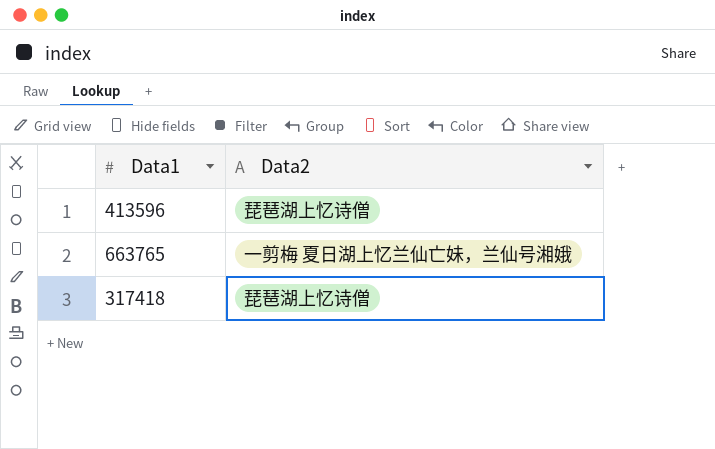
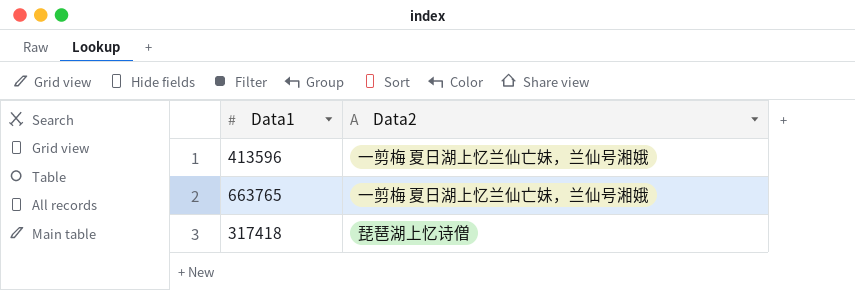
413596 | Data2: 琵琶湖上忆诗僧 -> 一剪梅 夏日湖上忆兰仙亡妹，兰仙号湘娥

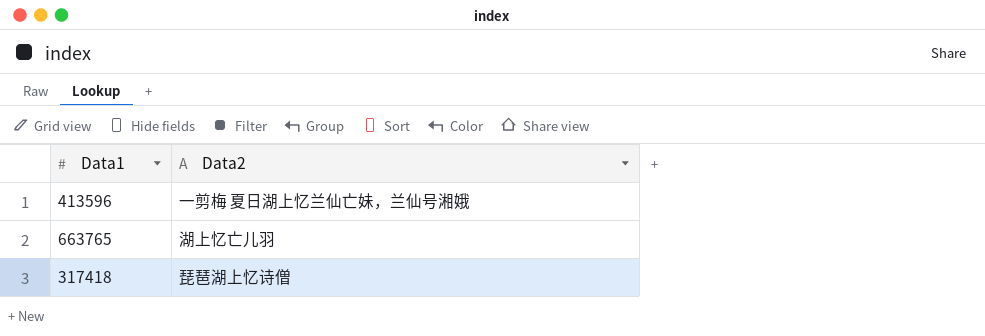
663765 | Data2: 一剪梅 夏日湖上忆兰仙亡妹，兰仙号湘娥 -> 湖上忆亡儿羽

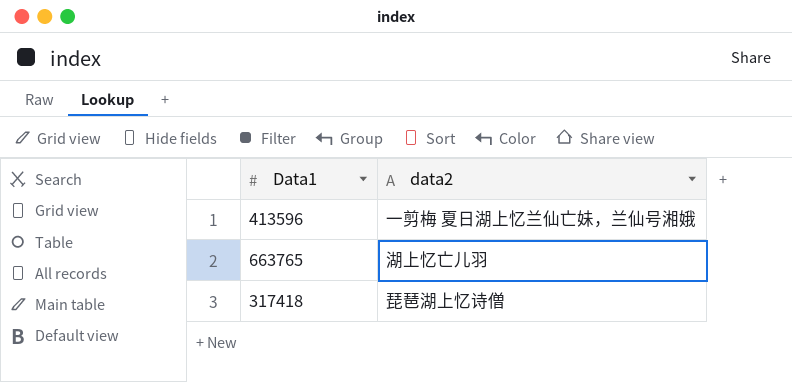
column name: Data2 -> data2

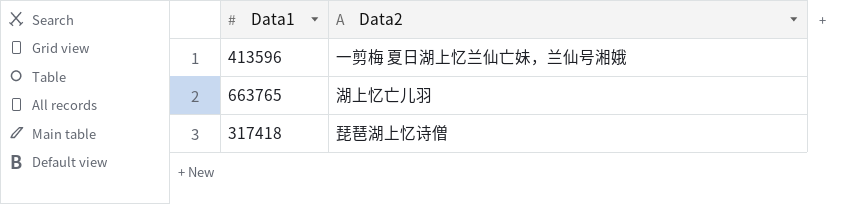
column name: data2 -> Data2

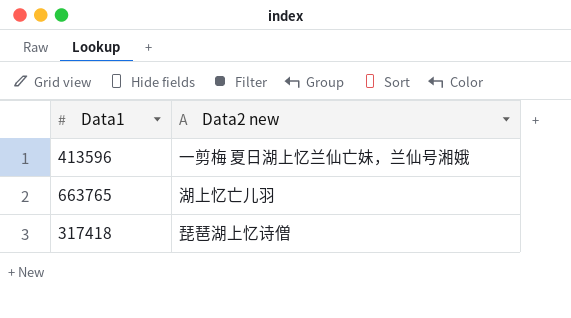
column name: Data2 -> Data2 new

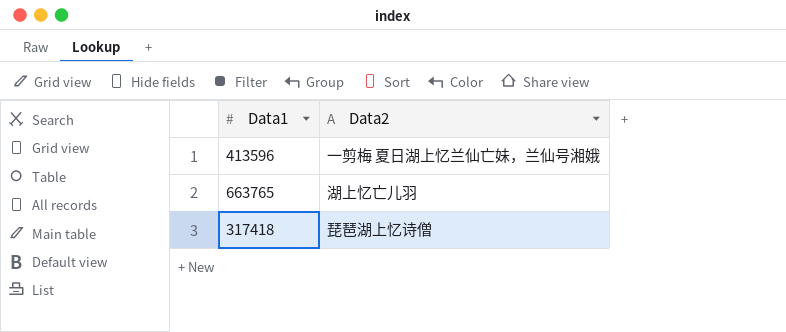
column name: Data2 new -> Data2

